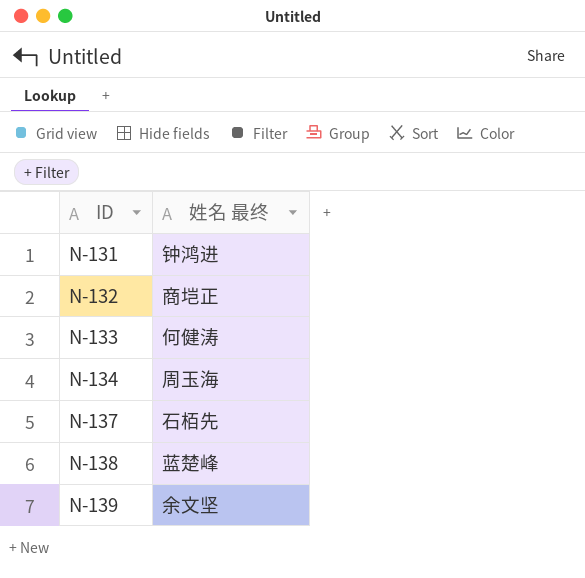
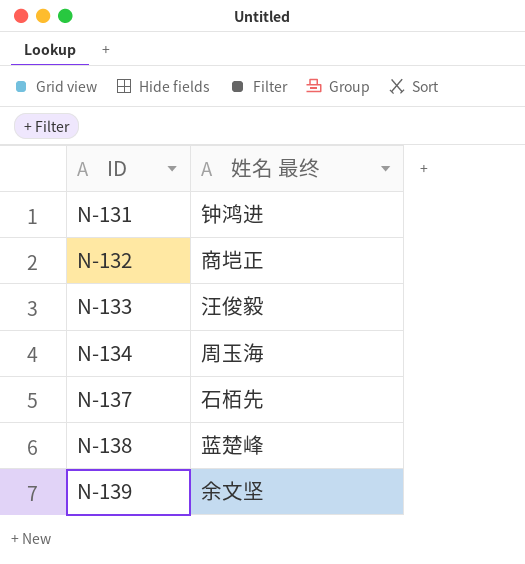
N-133 | 姓名 最终: 何健涛 -> 汪俊毅

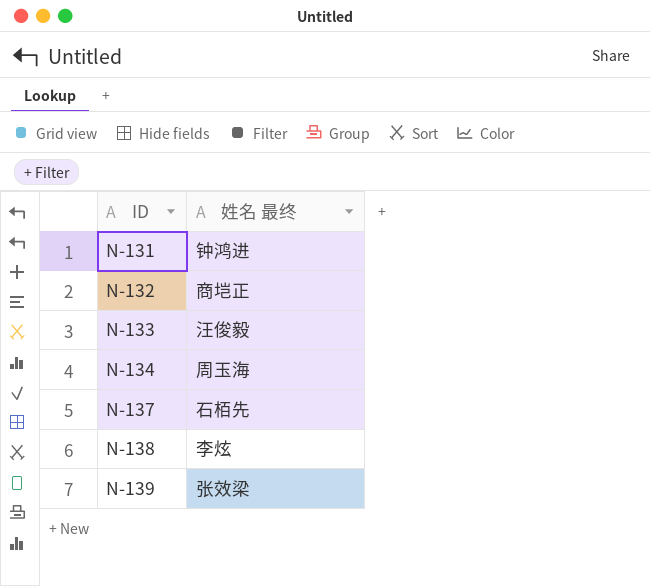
N-138 | 姓名 最终: 蓝楚峰 -> 李炫
N-139 | 姓名 最终: 余文坚 -> 张效梁

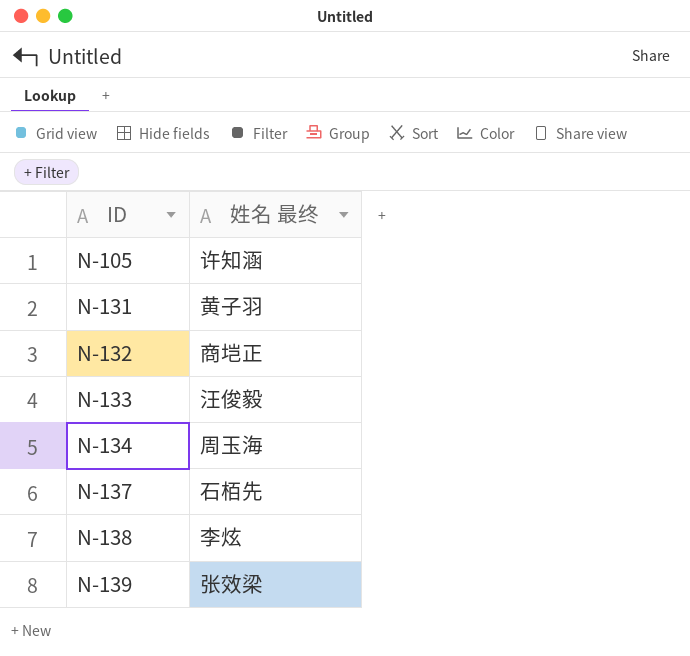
row N-105: none -> 许知涵
N-131 | 姓名 最终: 钟鸿进 -> 黄子羽

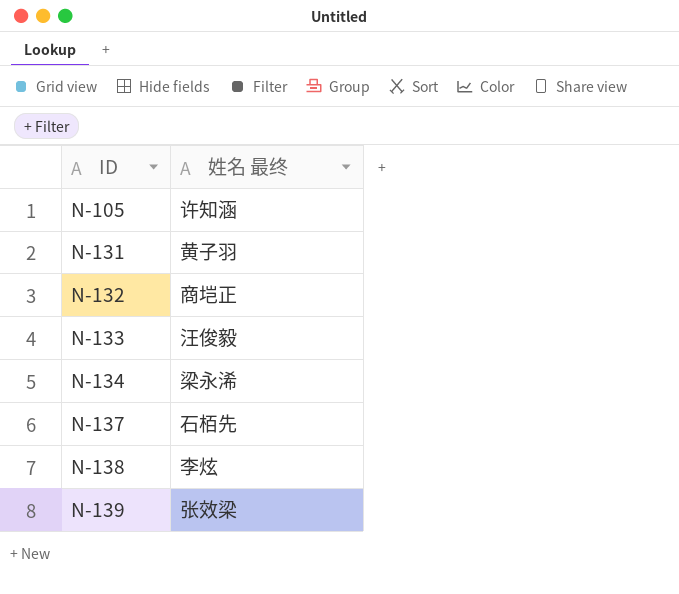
N-134 | 姓名 最终: 周玉海 -> 梁永浠

